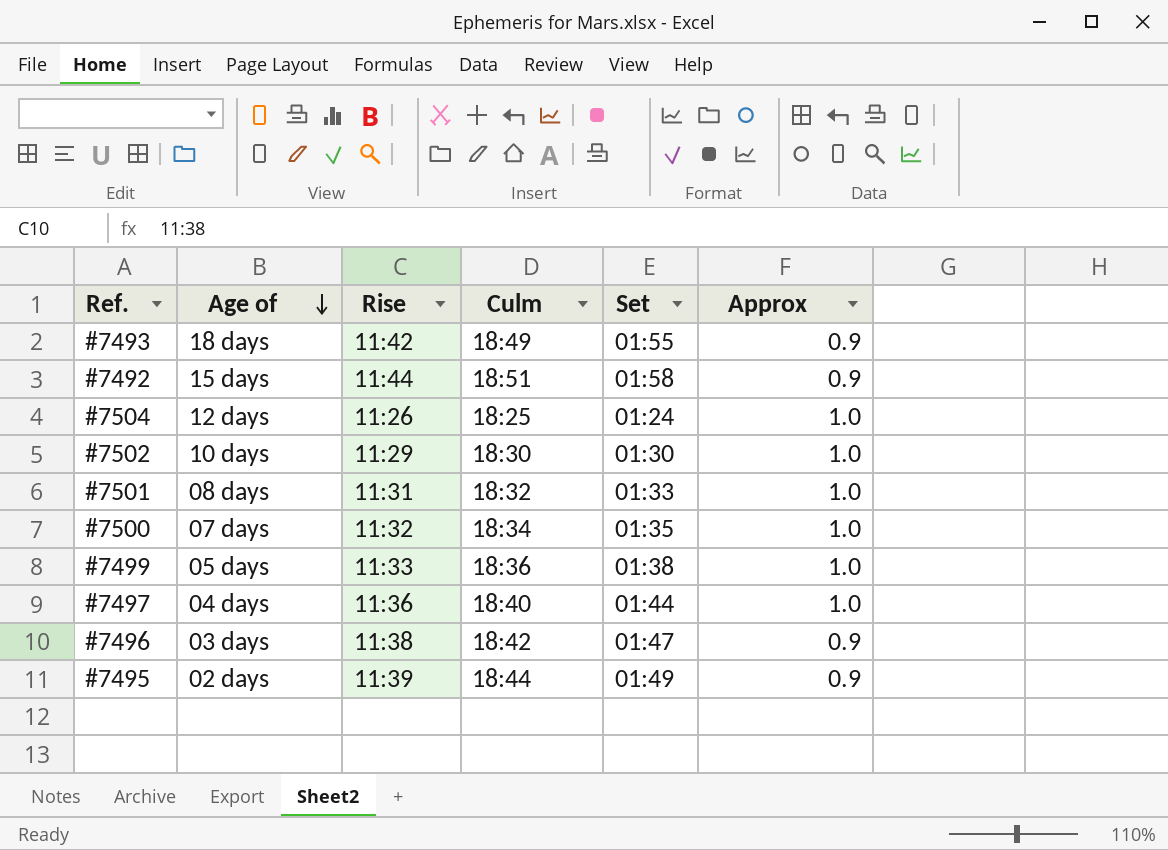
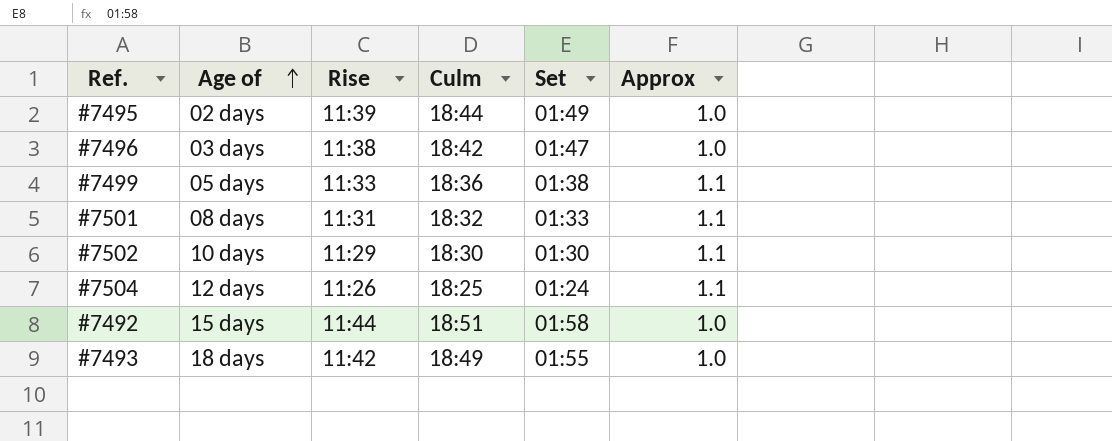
row order: Age of descending -> Age of ascending
row #7500: 07 days | 11:32 | 18:34 | 01:35 | 1.0 -> none
row #7497: 04 days | 11:36 | 18:40 | 01:44 | 1.0 -> none
#7495 | Approx: 0.9 -> 1.0
#7496 | Approx: 0.9 -> 1.0
#7499 | Approx: 1.0 -> 1.1
#7501 | Approx: 1.0 -> 1.1
#7502 | Approx: 1.0 -> 1.1
#7504 | Approx: 1.0 -> 1.1
#7492 | Approx: 0.9 -> 1.0
#7493 | Approx: 0.9 -> 1.0

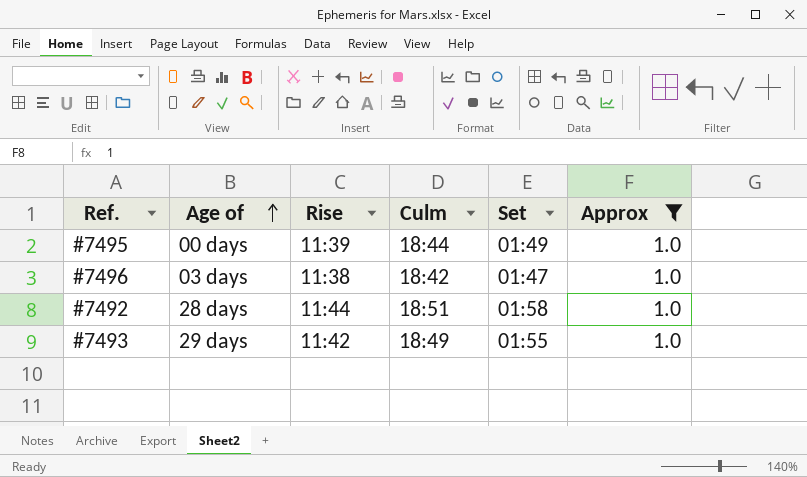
filter: none -> Approx = 1.0
#7495 | Age of: 02 days -> 00 days
#7492 | Age of: 15 days -> 28 days
#7493 | Age of: 18 days -> 29 days

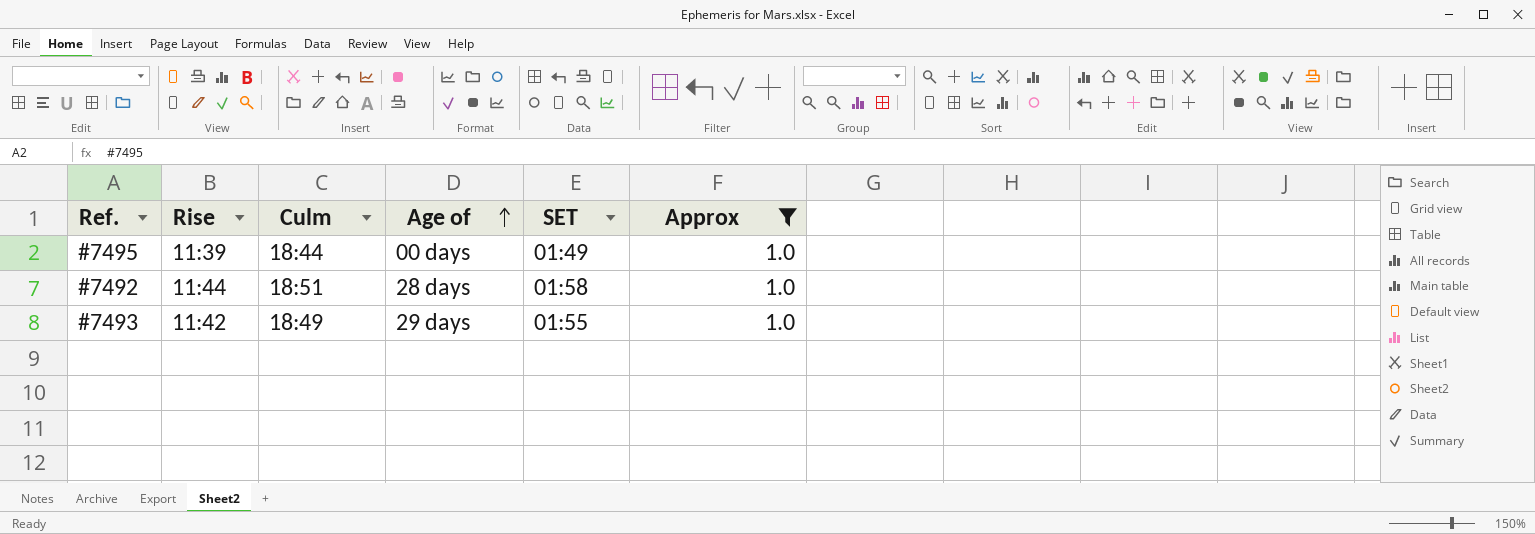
column Age of | position: 2 -> 4
column name: Set -> SET
row #7496: 03 days | 11:38 | 18:42 | 01:47 | 1.0 -> none

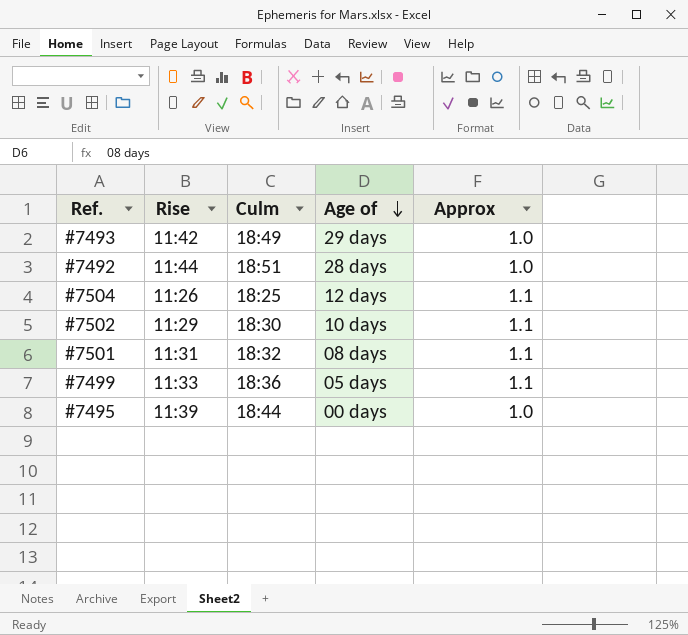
filter: Approx = 1.0 -> none
row order: Age of ascending -> Age of descending
column SET | position: 5 -> none

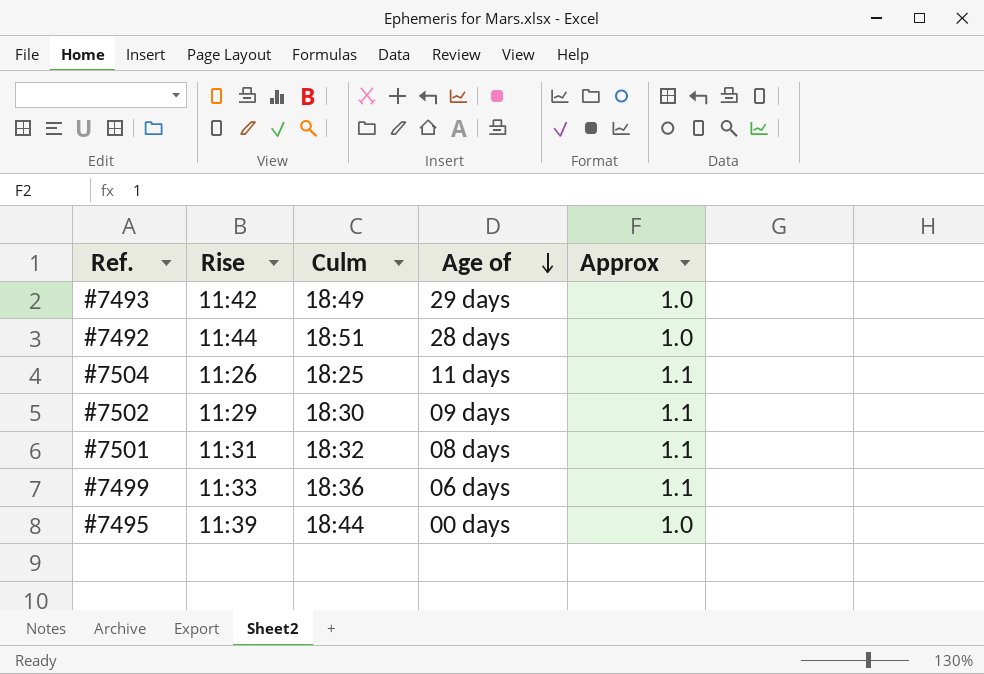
#7504 | Age of: 12 days -> 11 days
#7502 | Age of: 10 days -> 09 days
#7499 | Age of: 05 days -> 06 days

